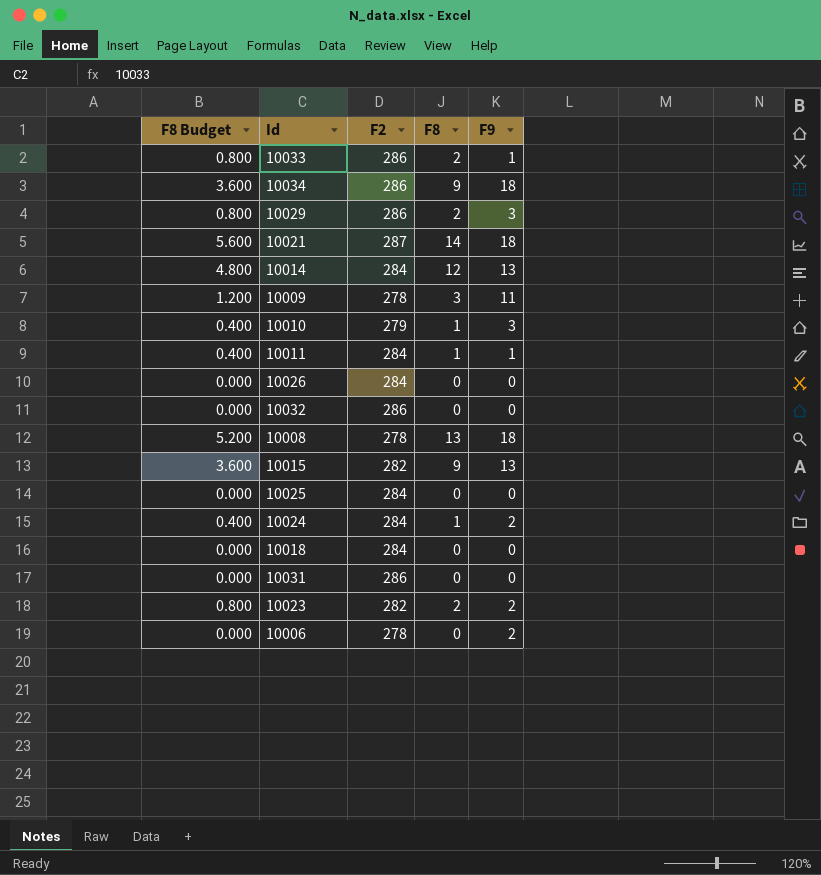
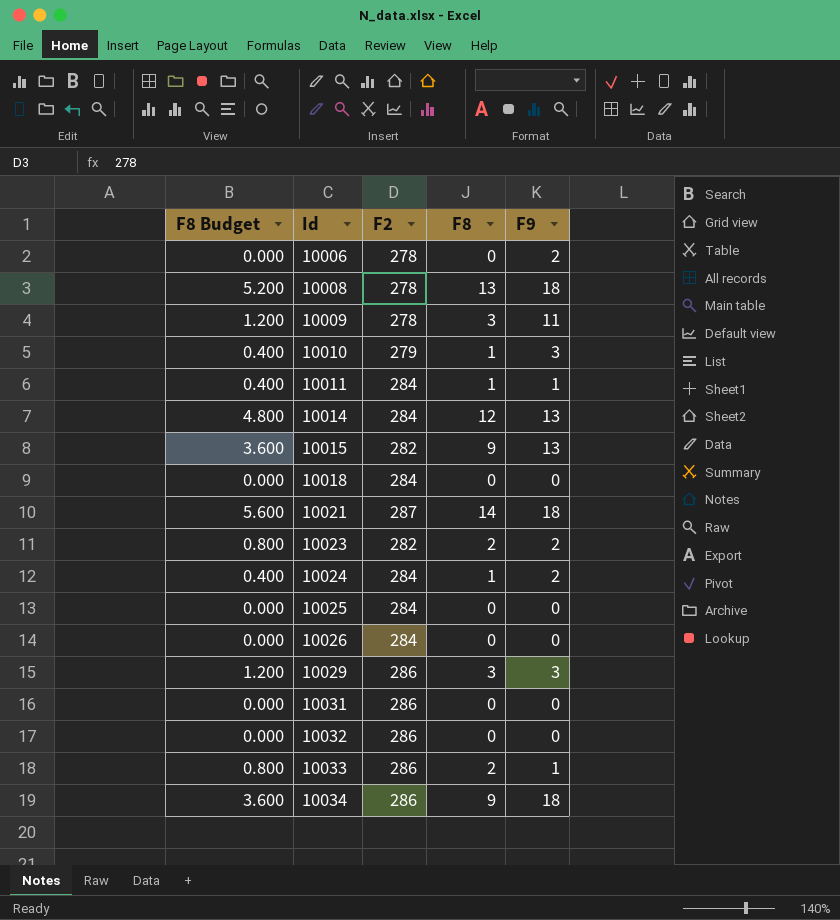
row order: none -> Id ascending
10029 | F8 Budget: 0.800 -> 1.200
10029 | F8: 2 -> 3

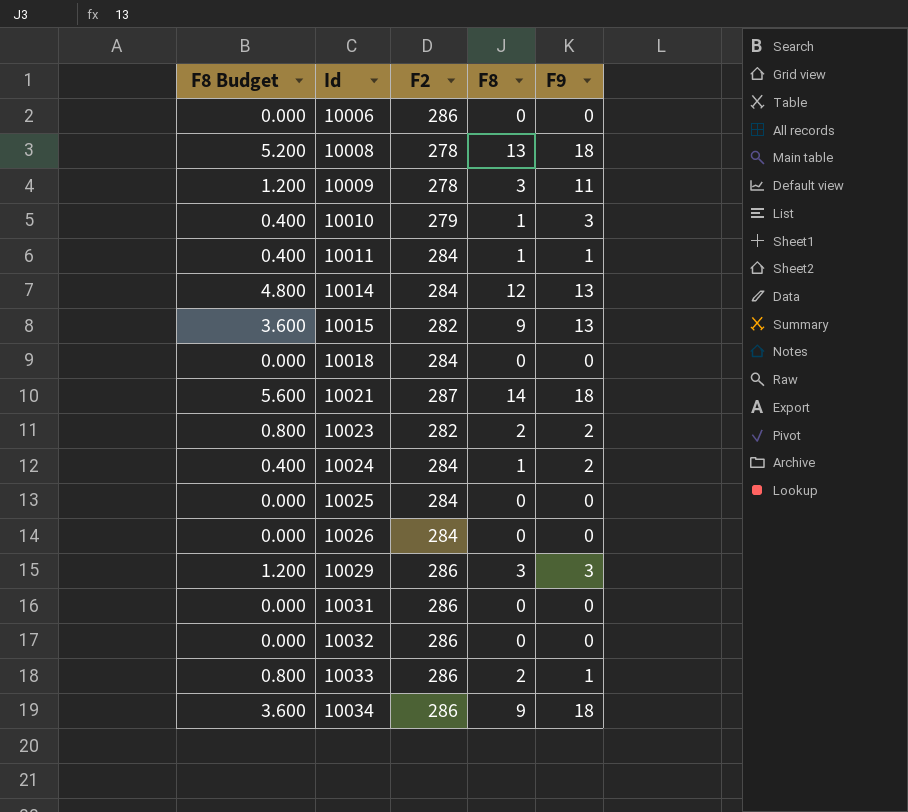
10006 | F2: 278 -> 286
10006 | F9: 2 -> 0

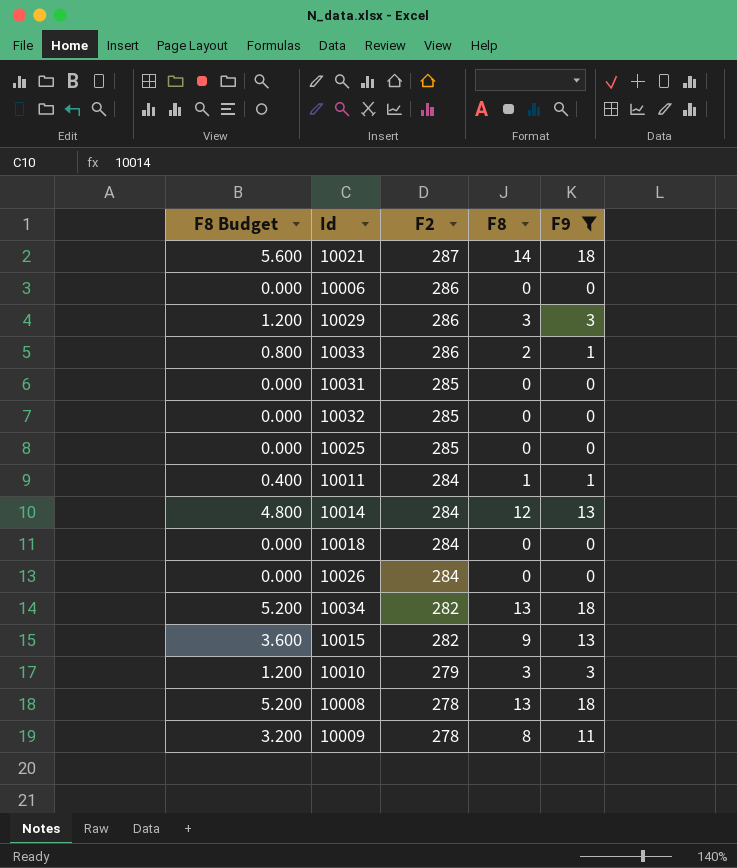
filter: none -> F9 != 2
row order: Id ascending -> F2 descending
10031 | F2: 286 -> 285
10032 | F2: 286 -> 285
10025 | F2: 284 -> 285
10034 | F8 Budget: 3.600 -> 5.200
10034 | F2: 286 -> 282
10034 | F8: 9 -> 13
10010 | F8 Budget: 0.400 -> 1.200
10010 | F8: 1 -> 3
10009 | F8 Budget: 1.200 -> 3.200
10009 | F8: 3 -> 8

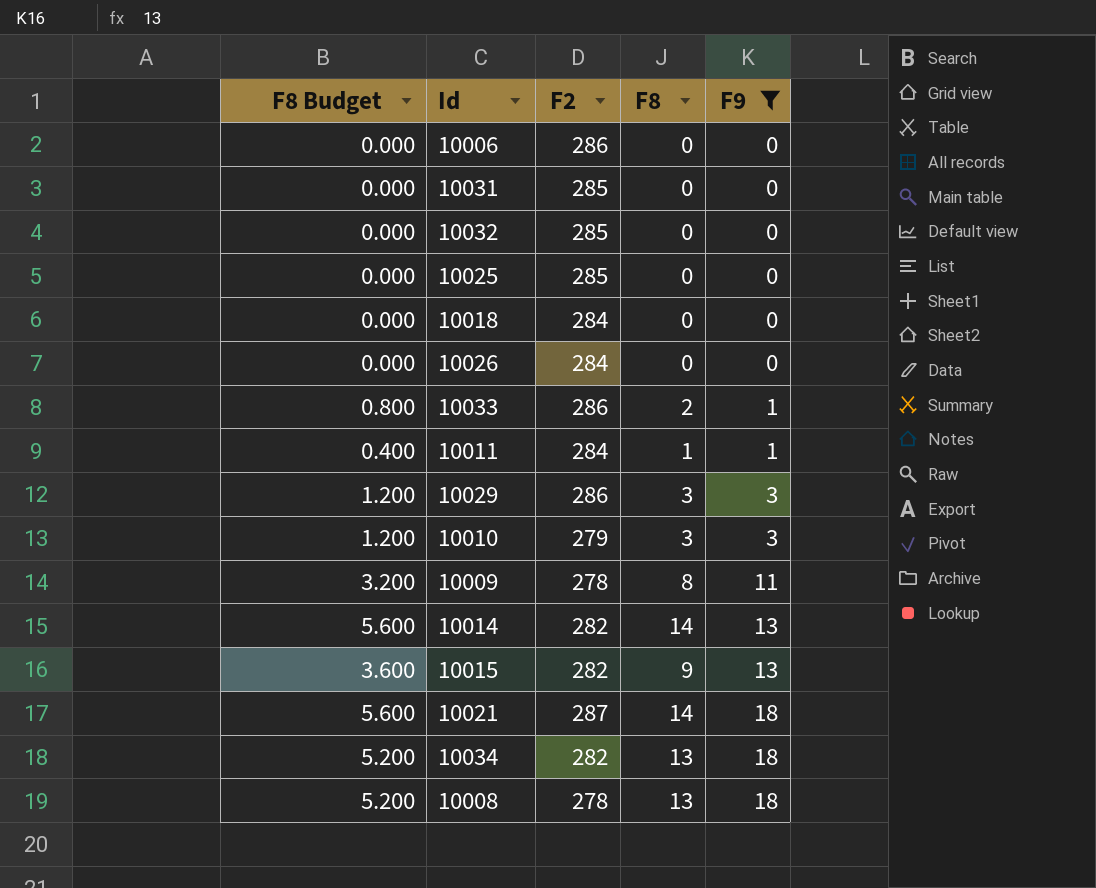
row order: F2 descending -> F9 ascending
10014 | F8 Budget: 4.800 -> 5.600
10014 | F2: 284 -> 282
10014 | F8: 12 -> 14

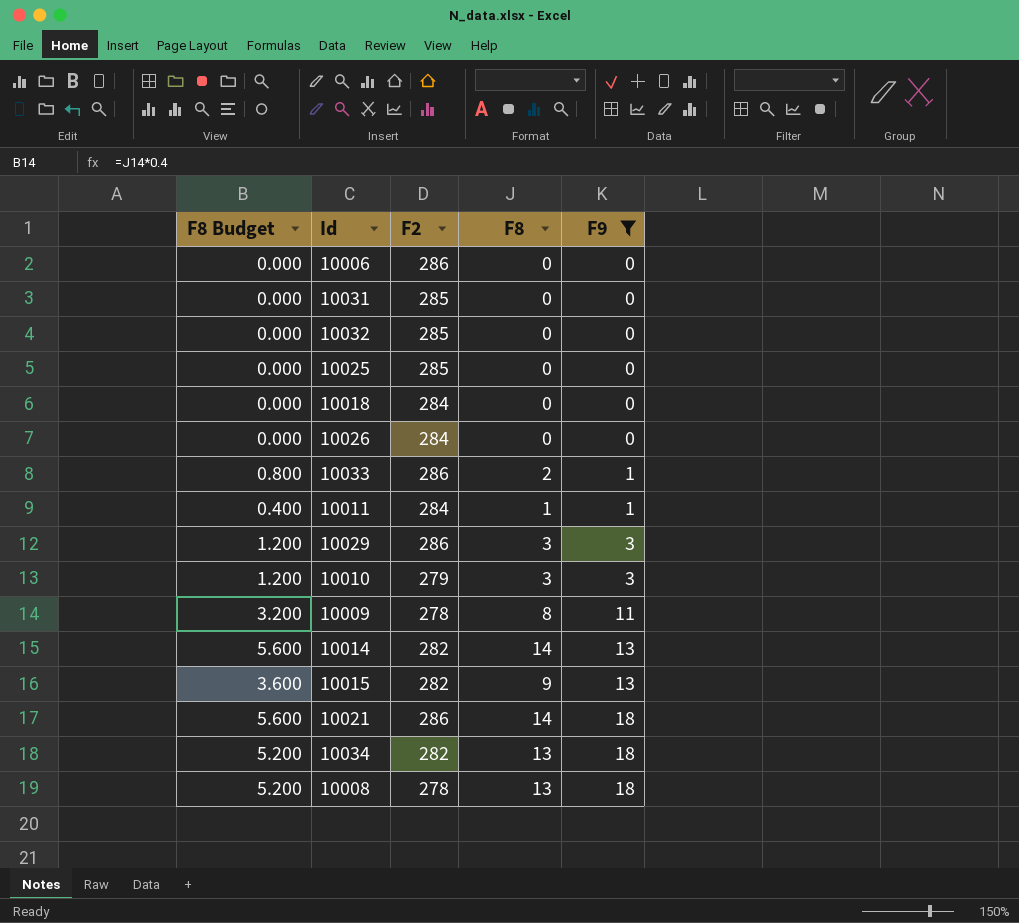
10021 | F2: 287 -> 286

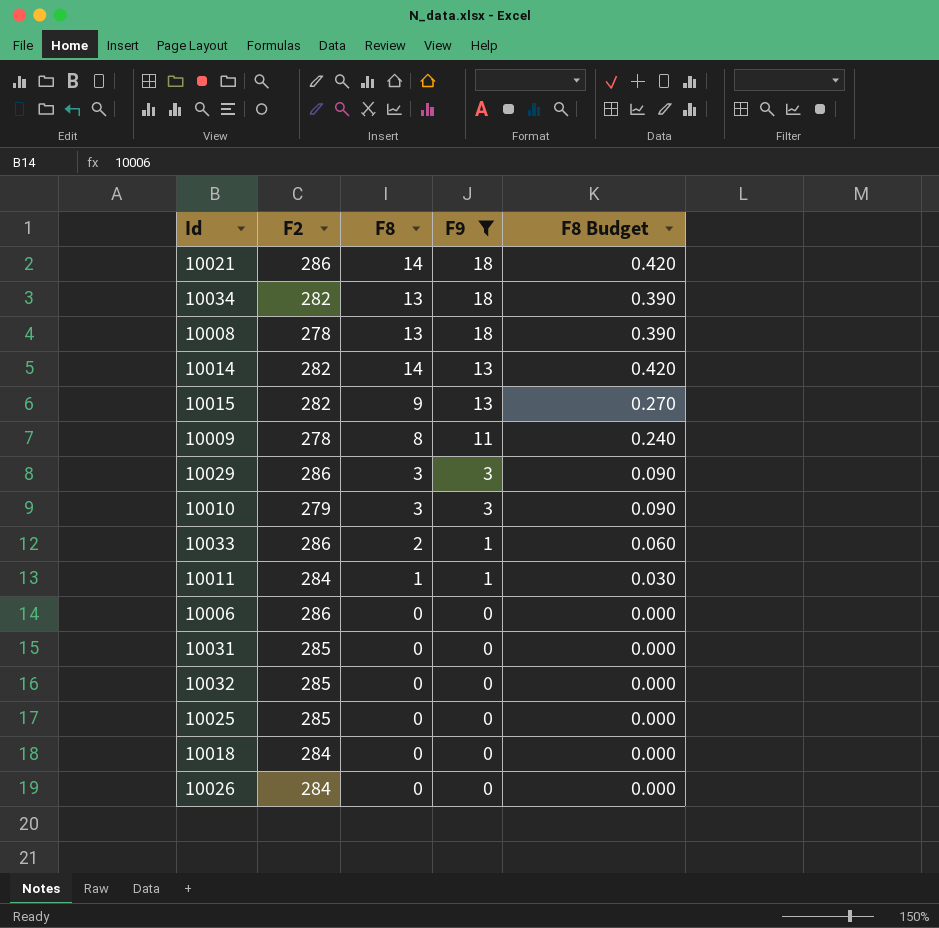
row order: F9 ascending -> F9 descending
column F8 Budget | formula: [F8] * 0.4 -> [F8] * 0.03
column F8 Budget | position: 1 -> 5

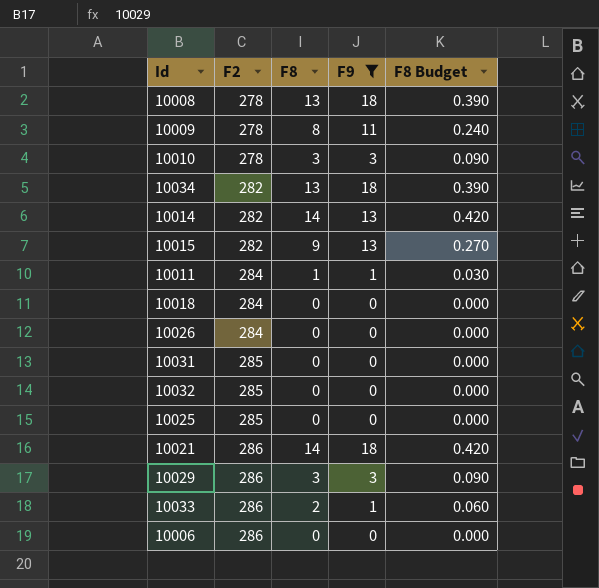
row order: F9 descending -> F2 ascending
10010 | F2: 279 -> 278

